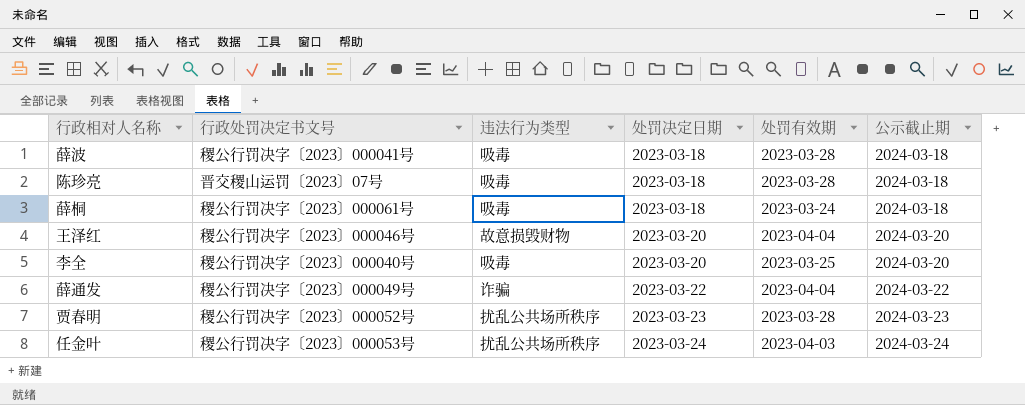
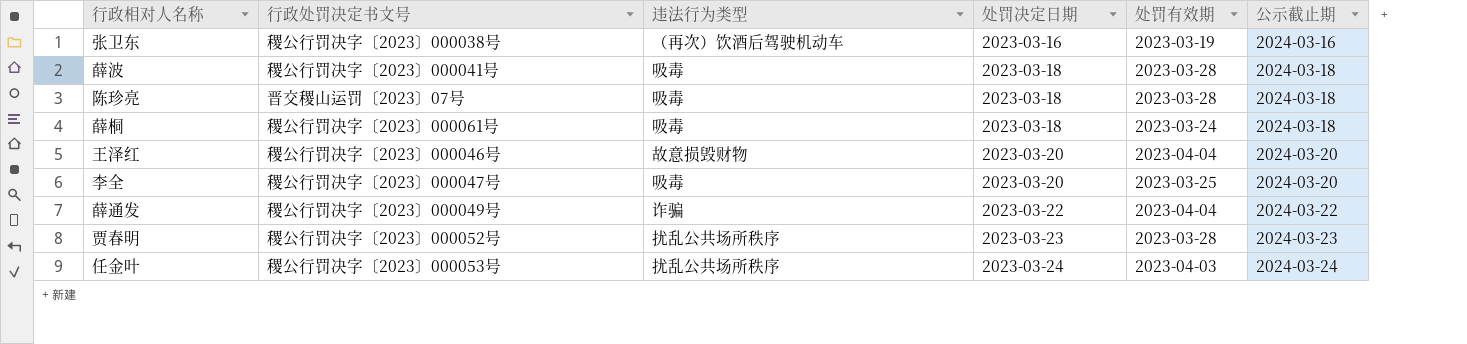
row 张卫东: none -> 稷公行罚决字〔2023〕000038号 | （再次）饮酒后驾驶机动车 | 2023-03-16 | 2023-03-19 | 2024-03-16
李全 | 行政处罚决定书文号: 稷公行罚决字〔2023〕000040号 -> 稷公行罚决字〔2023〕000047号

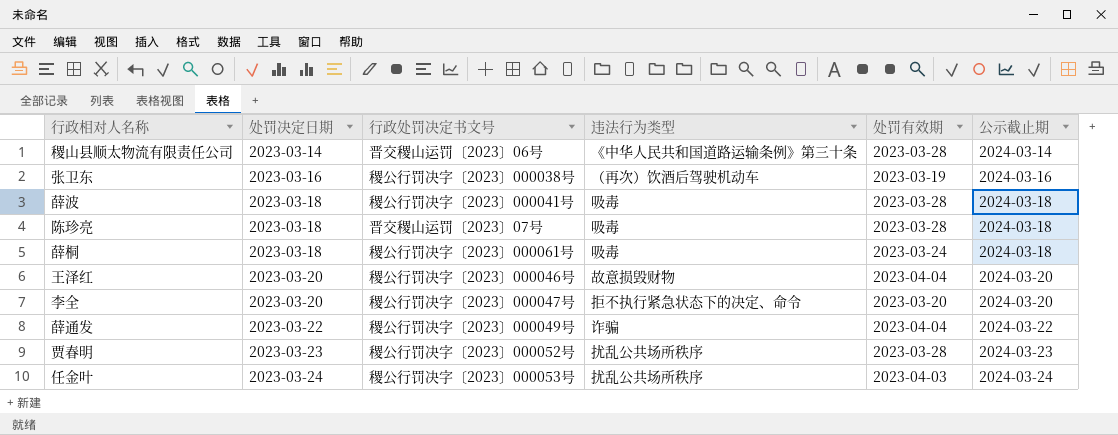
column 处罚决定日期 | position: 4 -> 2
row 稷山县顺太物流有限责任公司: none -> 2023-03-14 | 晋交稷山运罚〔2023〕06号 | 《中华人民共和国道路运输条例》第三十条 | 2023-03-28 | 2024-03-14
李全 | 违法行为类型: 吸毒 -> 拒不执行紧急状态下的决定、命令
李全 | 处罚有效期: 2023-03-25 -> 2023-03-20

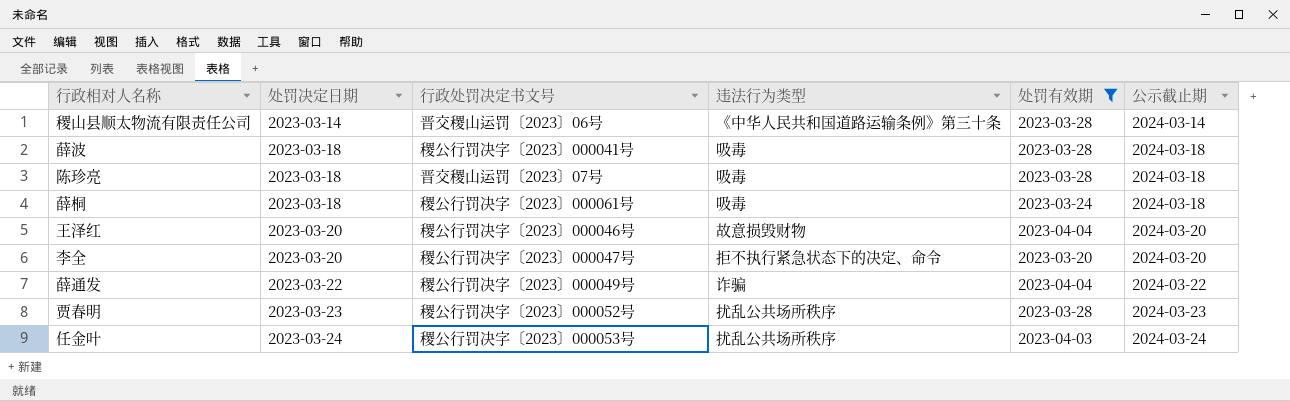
filter: none -> 处罚有效期 != 2023-03-19

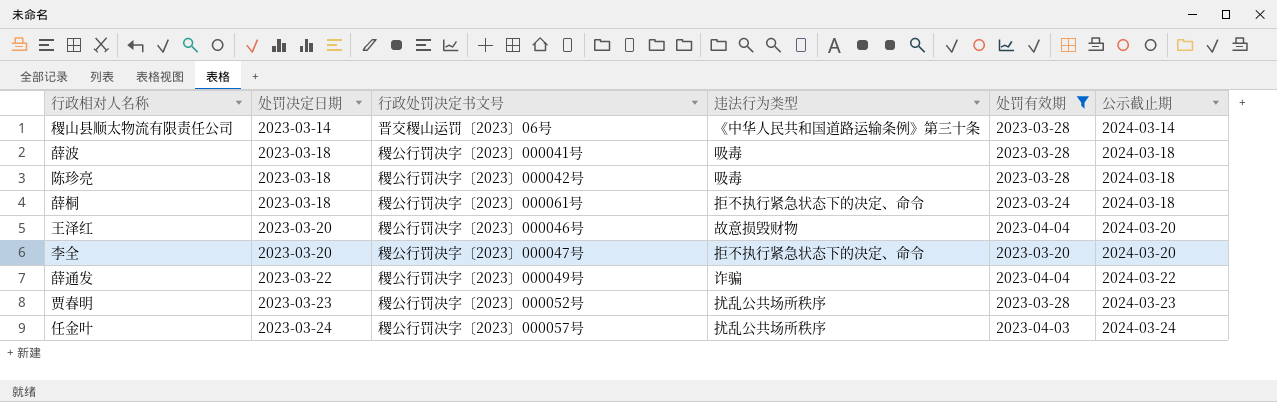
陈珍亮 | 行政处罚决定书文号: 晋交稷山运罚〔2023〕07号 -> 稷公行罚决字〔2023〕000042号
薛桐 | 违法行为类型: 吸毒 -> 拒不执行紧急状态下的决定、命令
任金叶 | 行政处罚决定书文号: 稷公行罚决字〔2023〕000053号 -> 稷公行罚决字〔2023〕000057号

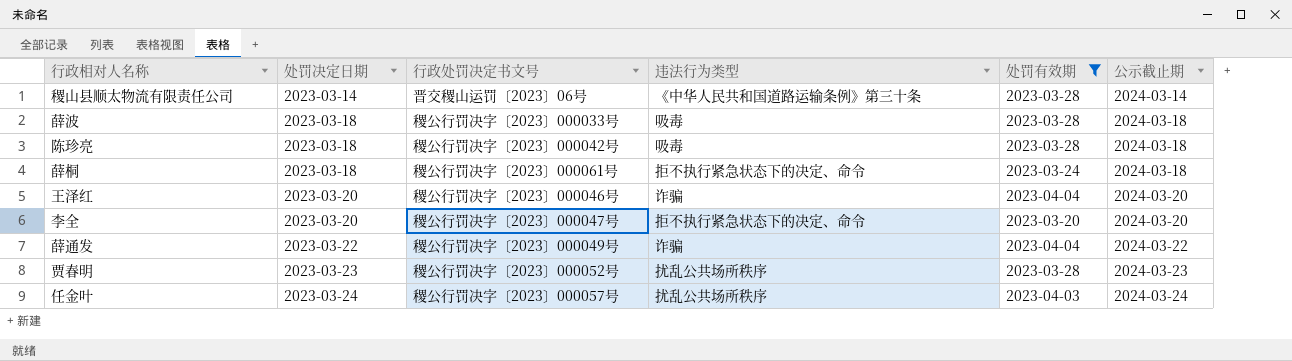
薛波 | 行政处罚决定书文号: 稷公行罚决字〔2023〕000041号 -> 稷公行罚决字〔2023〕000033号
王泽红 | 违法行为类型: 故意损毁财物 -> 诈骗

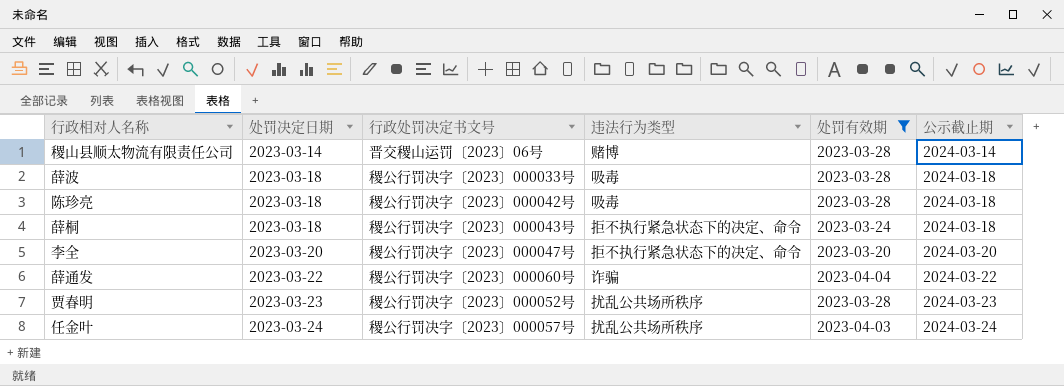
row 王泽红: 2023-03-20 | 稷公行罚决字〔2023〕000046号 | 诈骗 | 2023-04-04 | 2024-03-20 -> none
稷山县顺太物流有限责任公司 | 违法行为类型: 《中华人民共和国道路运输条例》第三十条 -> 赌博
薛桐 | 行政处罚决定书文号: 稷公行罚决字〔2023〕000061号 -> 稷公行罚决字〔2023〕000043号
薛通发 | 行政处罚决定书文号: 稷公行罚决字〔2023〕000049号 -> 稷公行罚决字〔2023〕000060号

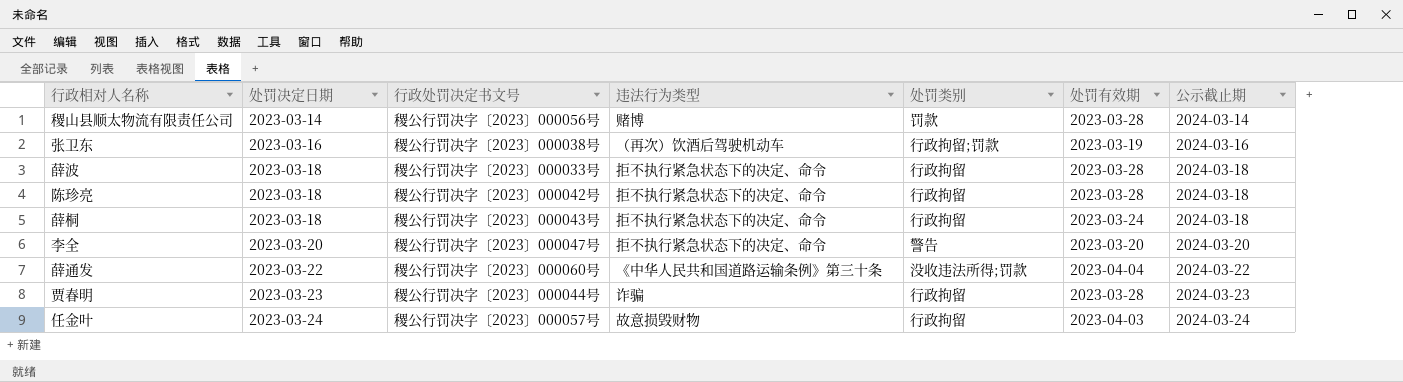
filter: 处罚有效期 != 2023-03-19 -> none
column 处罚类别 | position: none -> 5
稷山县顺太物流有限责任公司 | 行政处罚决定书文号: 晋交稷山运罚〔2023〕06号 -> 稷公行罚决字〔2023〕000056号
薛波 | 违法行为类型: 吸毒 -> 拒不执行紧急状态下的决定、命令
陈珍亮 | 违法行为类型: 吸毒 -> 拒不执行紧急状态下的决定、命令
薛通发 | 违法行为类型: 诈骗 -> 《中华人民共和国道路运输条例》第三十条
贾春明 | 行政处罚决定书文号: 稷公行罚决字〔2023〕000052号 -> 稷公行罚决字〔2023〕000044号
贾春明 | 违法行为类型: 扰乱公共场所秩序 -> 诈骗
任金叶 | 违法行为类型: 扰乱公共场所秩序 -> 故意损毁财物

